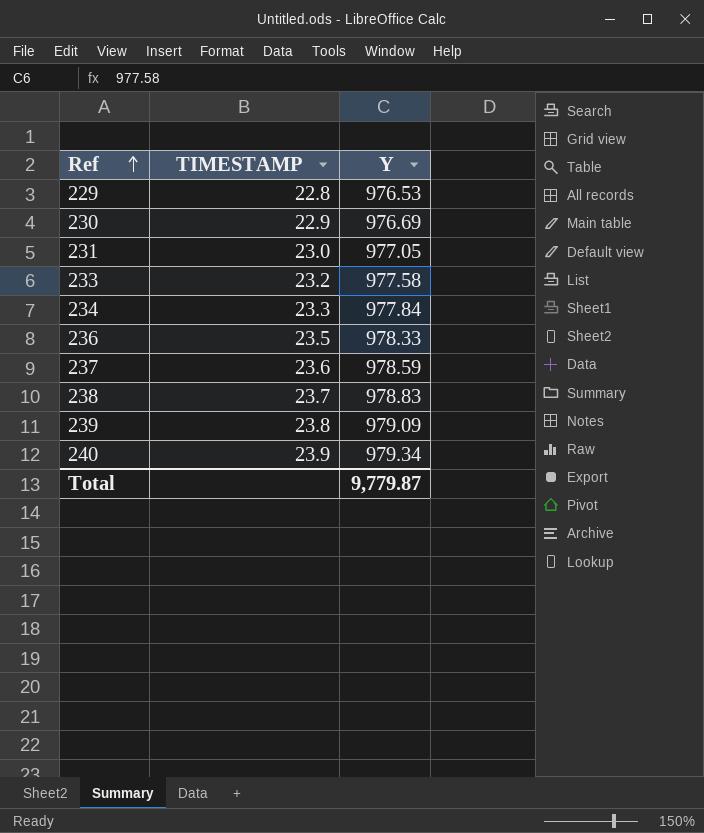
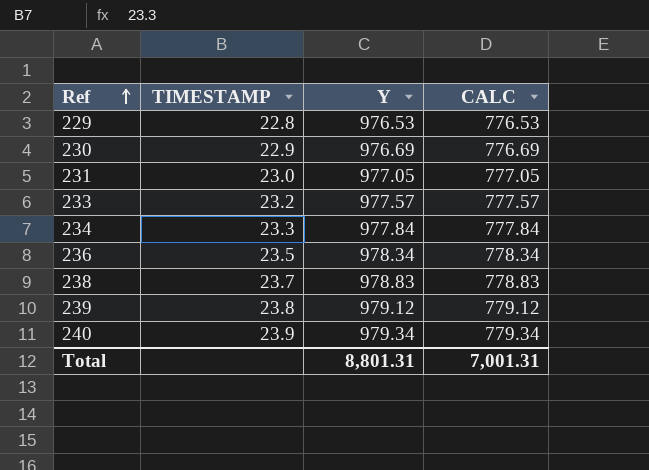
column CALC | formula: none -> [Y] - 200
row 237: 23.6 | 978.59 -> none
233 | Y: 977.58 -> 977.57
236 | Y: 978.33 -> 978.34
239 | Y: 979.09 -> 979.12
Total | Y: 9,779.87 -> 8,801.31

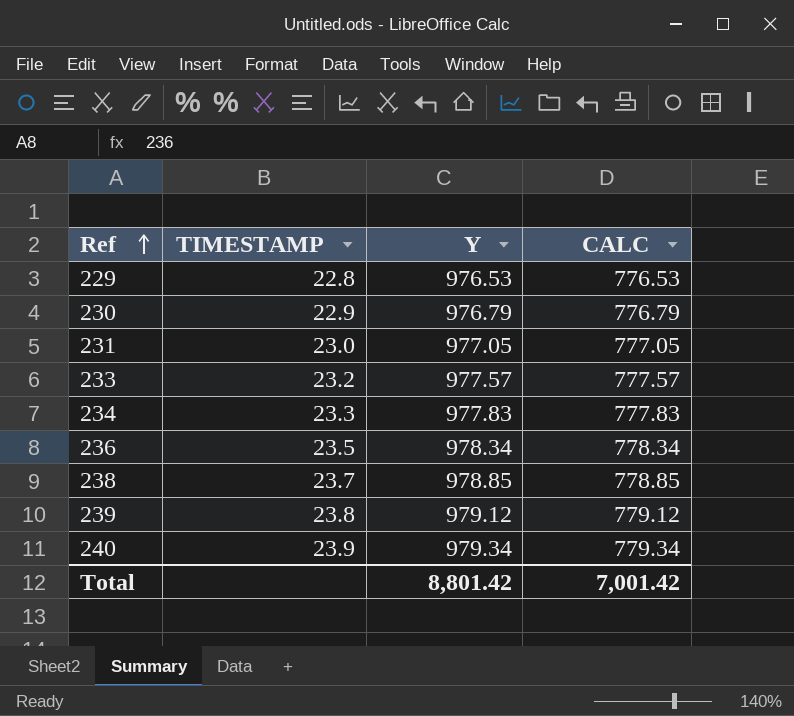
230 | Y: 976.69 -> 976.79
230 | CALC: 776.69 -> 776.79
234 | Y: 977.84 -> 977.83
234 | CALC: 777.84 -> 777.83
238 | Y: 978.83 -> 978.85
238 | CALC: 778.83 -> 778.85
Total | Y: 8,801.31 -> 8,801.42
Total | CALC: 7,001.31 -> 7,001.42

